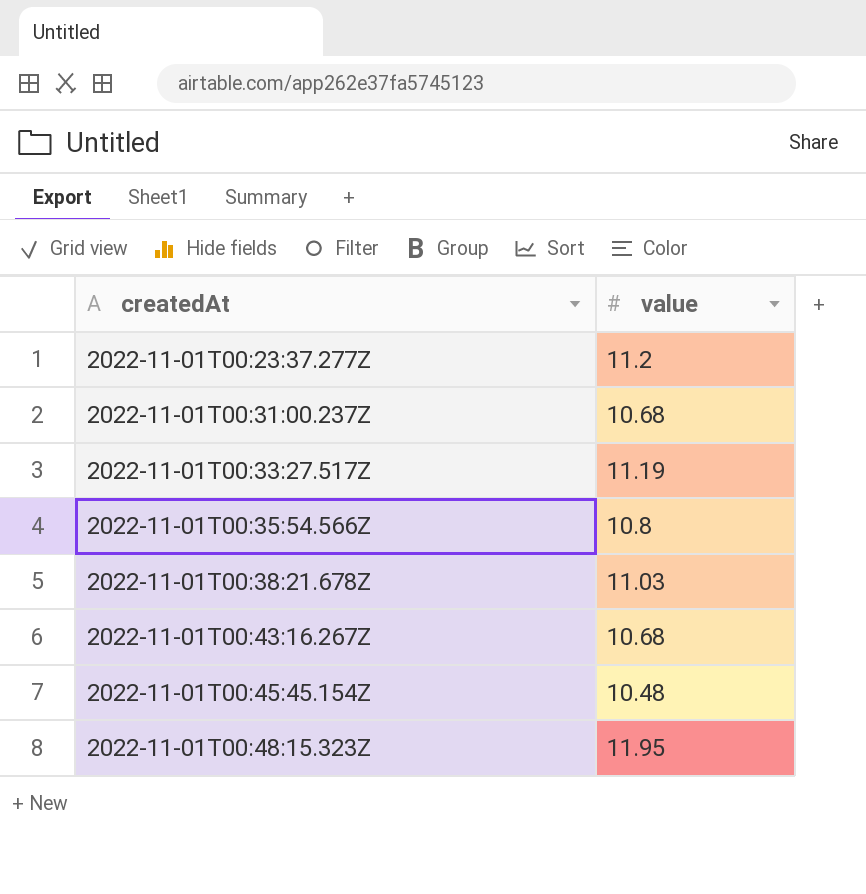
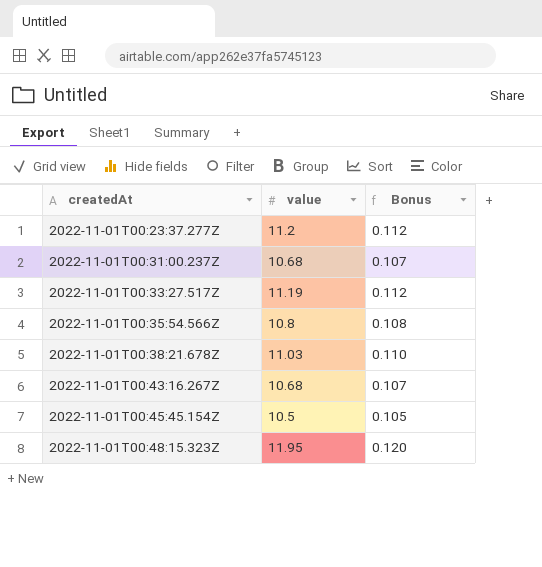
column Bonus | formula: none -> [value] * 0.01
2022-11-01T00:45:45.154Z | value: 10.48 -> 10.5

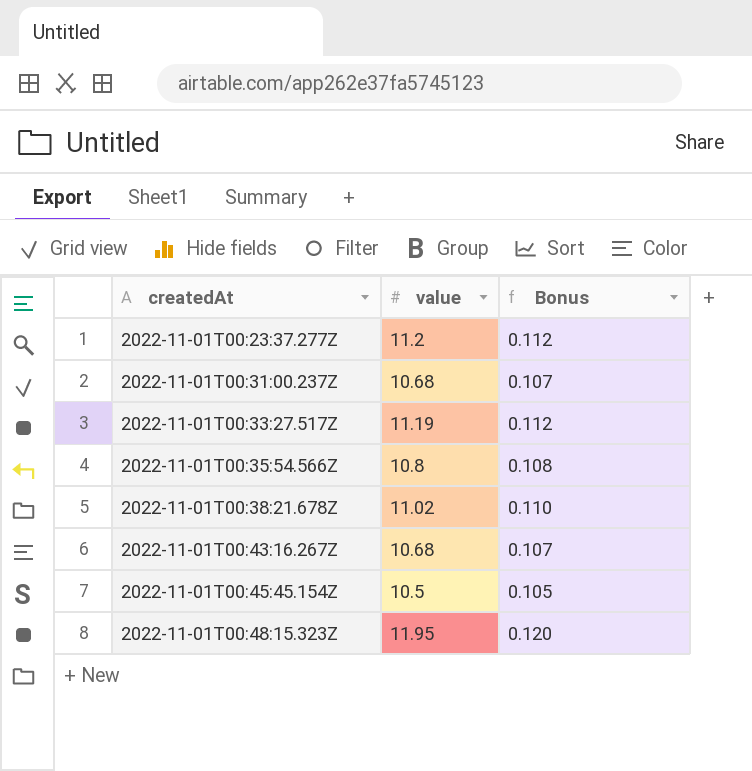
2022-11-01T00:38:21.678Z | value: 11.03 -> 11.02

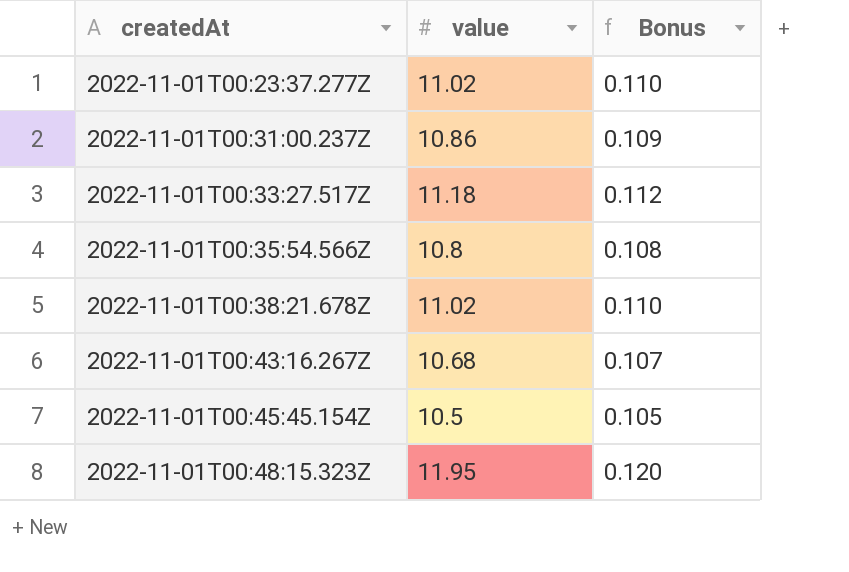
2022-11-01T00:23:37.277Z | value: 11.2 -> 11.02
2022-11-01T00:23:37.277Z | Bonus: 0.112 -> 0.110
2022-11-01T00:31:00.237Z | value: 10.68 -> 10.86
2022-11-01T00:31:00.237Z | Bonus: 0.107 -> 0.109
2022-11-01T00:33:27.517Z | value: 11.19 -> 11.18

